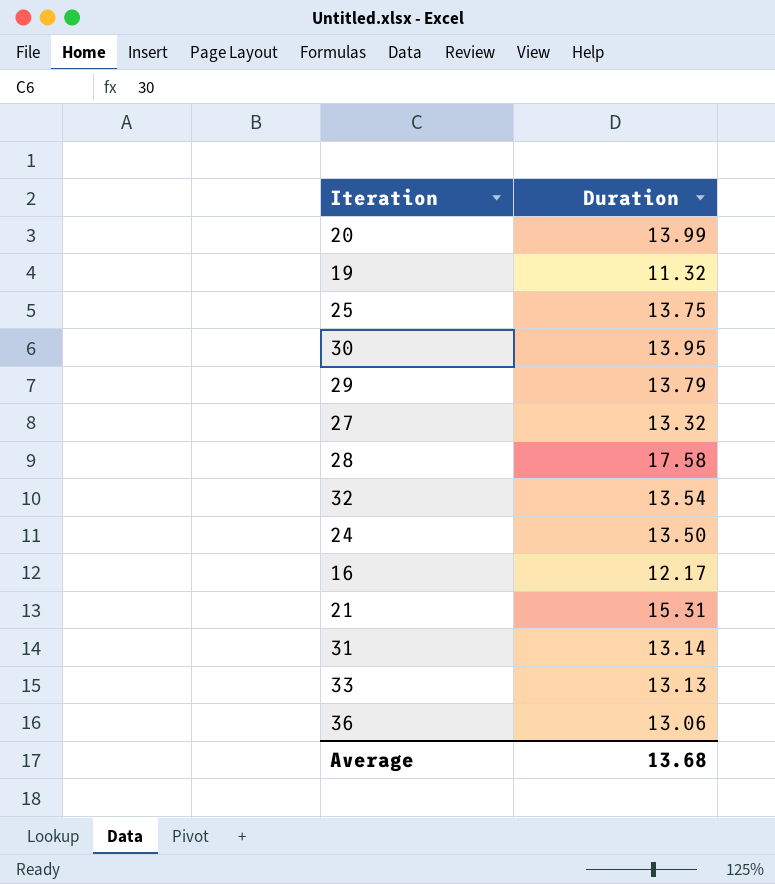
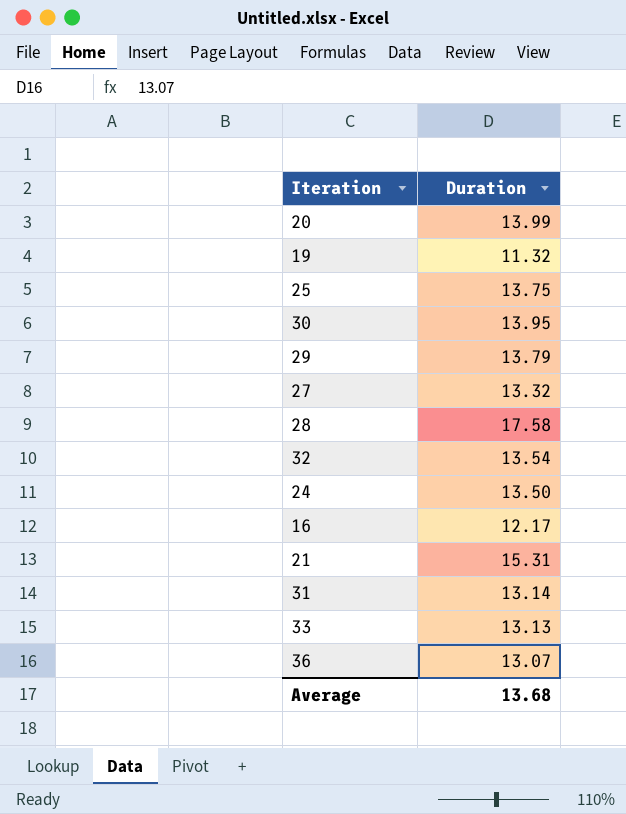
36 | Duration: 13.06 -> 13.07

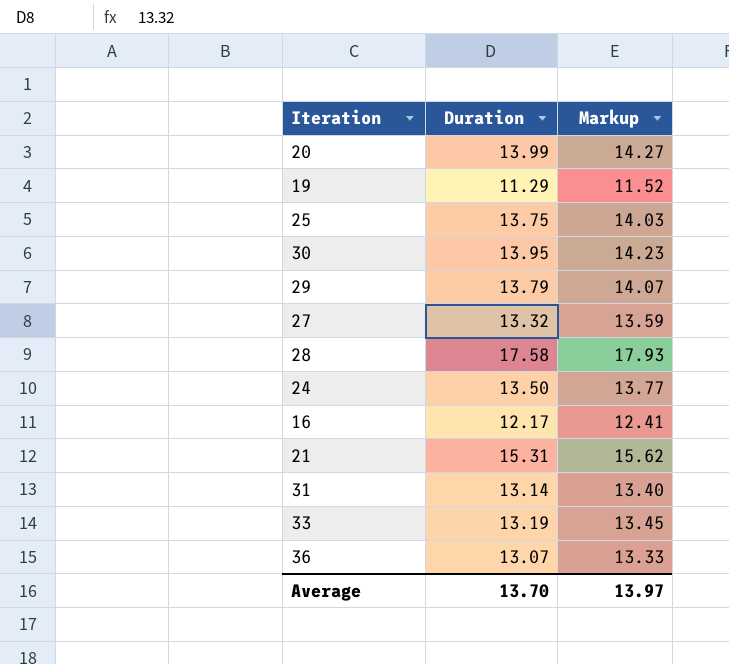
column Markup | formula: none -> [Duration] * 1.02
row 32: 13.54 -> none
19 | Duration: 11.32 -> 11.29
33 | Duration: 13.13 -> 13.19
Average | Duration: 13.68 -> 13.70

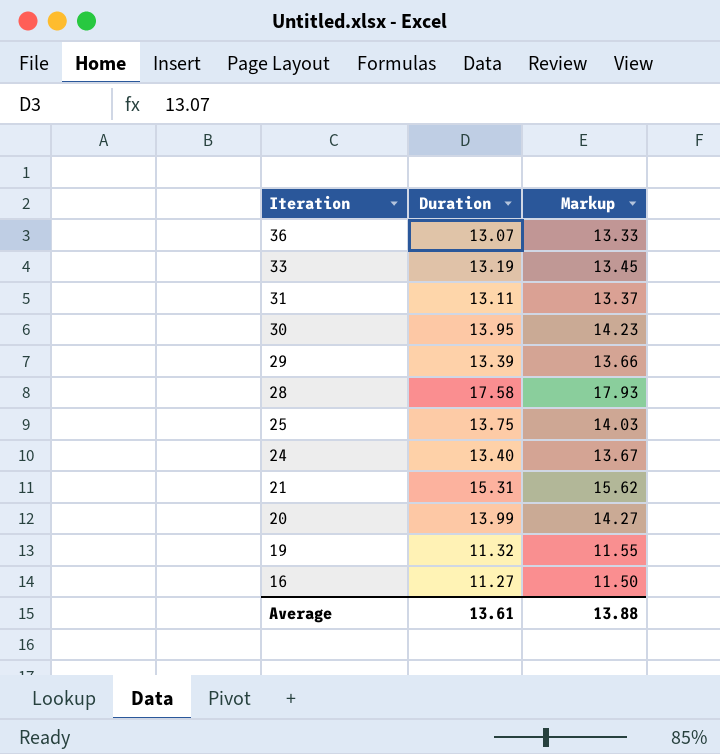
row order: none -> Iteration descending
row 27: 13.32 | 13.59 -> none
31 | Duration: 13.14 -> 13.11
31 | Markup: 13.40 -> 13.37
29 | Duration: 13.79 -> 13.39
29 | Markup: 14.07 -> 13.66
24 | Duration: 13.50 -> 13.40
24 | Markup: 13.77 -> 13.67
19 | Duration: 11.29 -> 11.32
19 | Markup: 11.52 -> 11.55
16 | Duration: 12.17 -> 11.27
16 | Markup: 12.41 -> 11.50
Average | Duration: 13.70 -> 13.61
Average | Markup: 13.97 -> 13.88

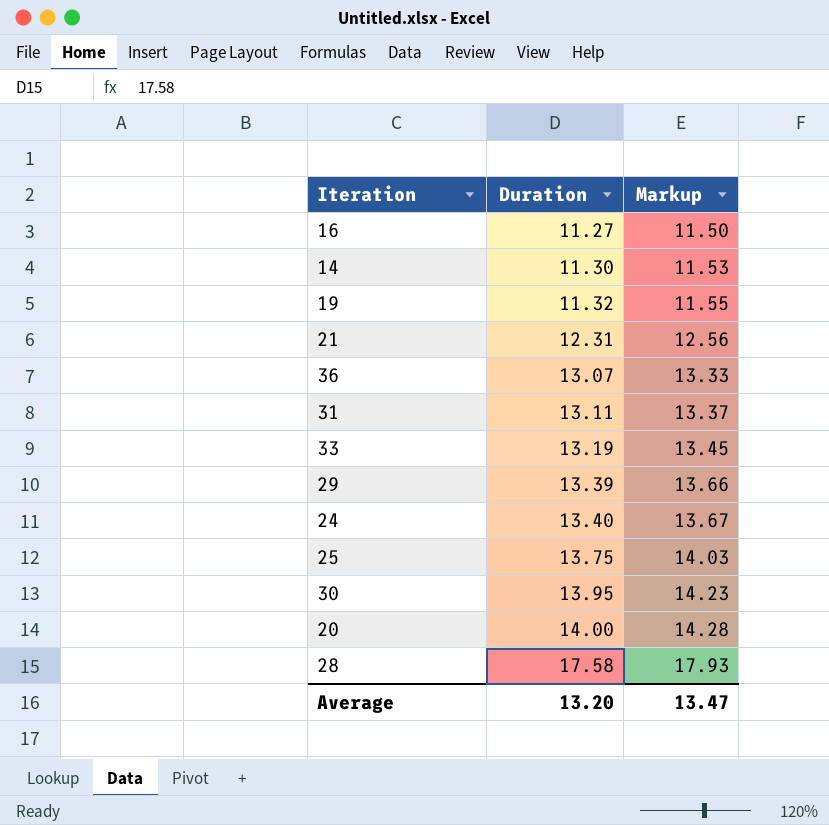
row order: Iteration descending -> Duration ascending
row 14: none -> 11.30 | 11.53
21 | Duration: 15.31 -> 12.31
21 | Markup: 15.62 -> 12.56
20 | Duration: 13.99 -> 14.00
20 | Markup: 14.27 -> 14.28
Average | Duration: 13.61 -> 13.20
Average | Markup: 13.88 -> 13.47

